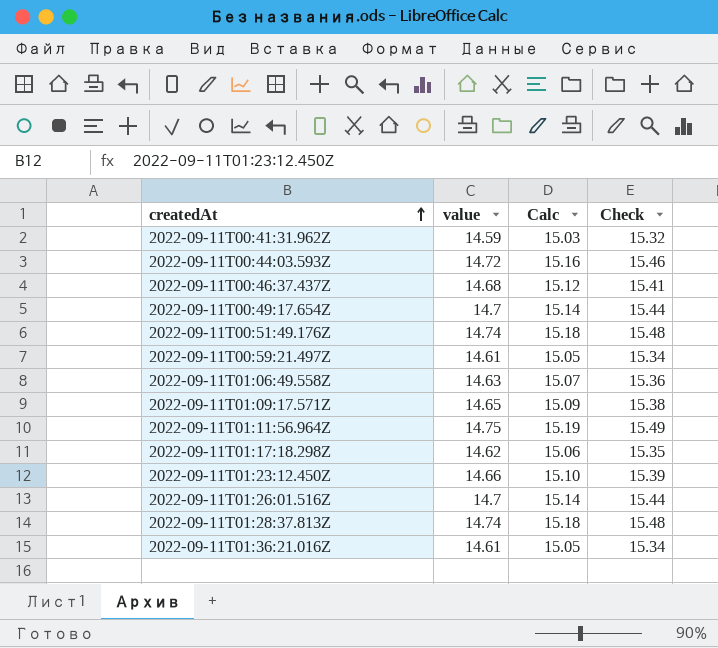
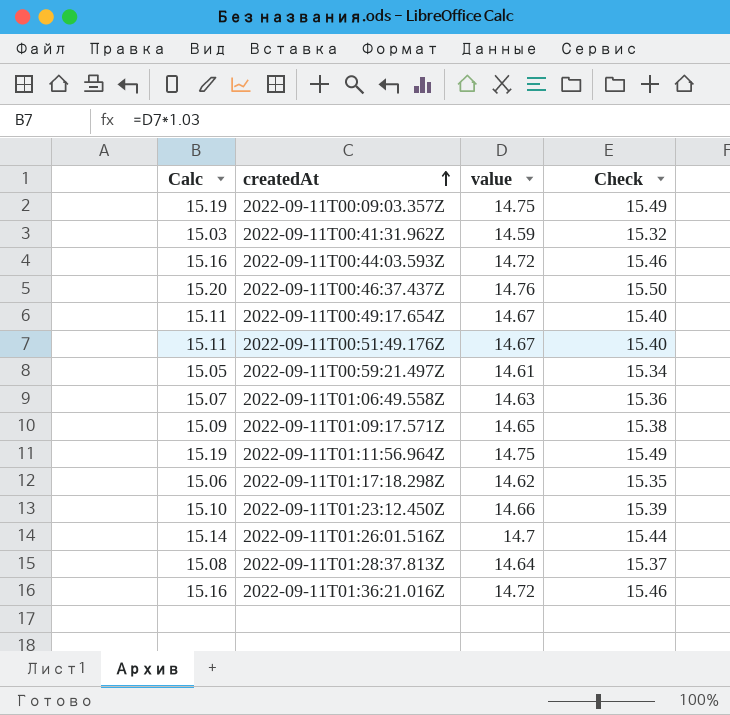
column Calc | position: 3 -> 1
row 2022-09-11T00:09:03.357Z: none -> 15.19 | 14.75 | 15.49
2022-09-11T00:46:37.437Z | Calc: 15.12 -> 15.20
2022-09-11T00:46:37.437Z | value: 14.68 -> 14.76
2022-09-11T00:46:37.437Z | Check: 15.41 -> 15.50
2022-09-11T00:49:17.654Z | Calc: 15.14 -> 15.11
2022-09-11T00:49:17.654Z | value: 14.7 -> 14.67
2022-09-11T00:49:17.654Z | Check: 15.44 -> 15.40
2022-09-11T00:51:49.176Z | Calc: 15.18 -> 15.11
2022-09-11T00:51:49.176Z | value: 14.74 -> 14.67
2022-09-11T00:51:49.176Z | Check: 15.48 -> 15.40
2022-09-11T01:28:37.813Z | Calc: 15.18 -> 15.08
2022-09-11T01:28:37.813Z | value: 14.74 -> 14.64
2022-09-11T01:28:37.813Z | Check: 15.48 -> 15.37
2022-09-11T01:36:21.016Z | Calc: 15.05 -> 15.16
2022-09-11T01:36:21.016Z | value: 14.61 -> 14.72
2022-09-11T01:36:21.016Z | Check: 15.34 -> 15.46

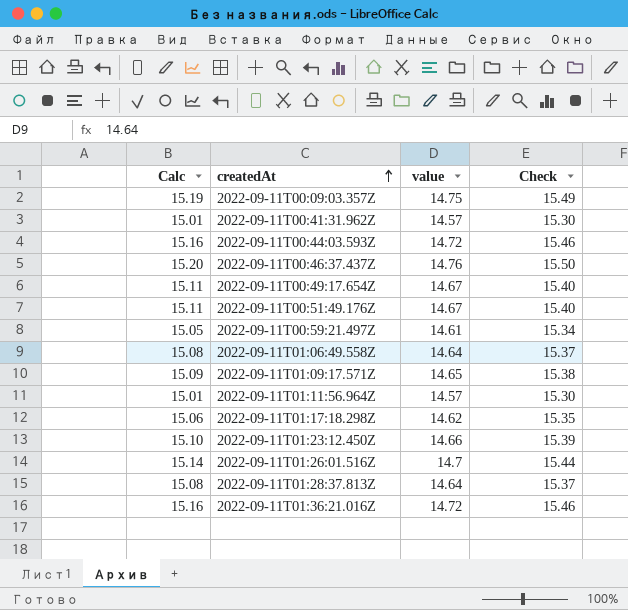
2022-09-11T00:41:31.962Z | Calc: 15.03 -> 15.01
2022-09-11T00:41:31.962Z | value: 14.59 -> 14.57
2022-09-11T00:41:31.962Z | Check: 15.32 -> 15.30
2022-09-11T01:06:49.558Z | Calc: 15.07 -> 15.08
2022-09-11T01:06:49.558Z | value: 14.63 -> 14.64
2022-09-11T01:06:49.558Z | Check: 15.36 -> 15.37
2022-09-11T01:11:56.964Z | Calc: 15.19 -> 15.01
2022-09-11T01:11:56.964Z | value: 14.75 -> 14.57
2022-09-11T01:11:56.964Z | Check: 15.49 -> 15.30

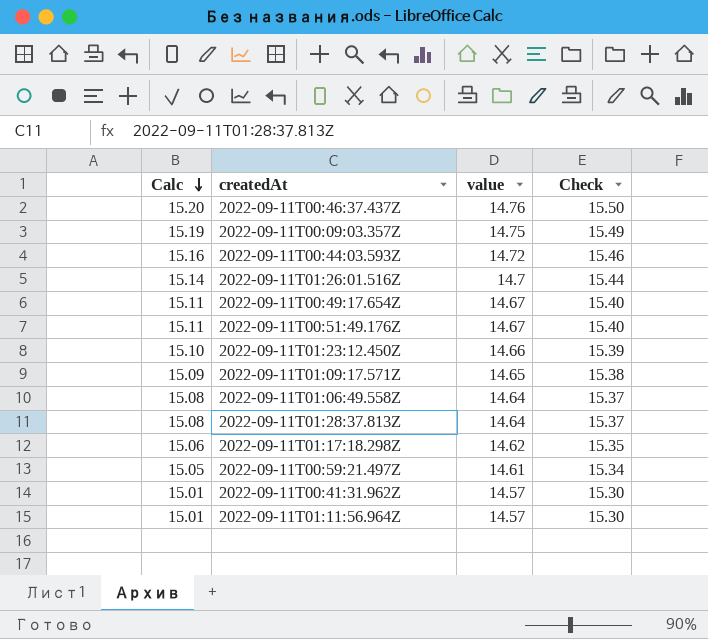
row order: createdAt ascending -> Calc descending
row 2022-09-11T01:36:21.016Z: 15.16 | 14.72 | 15.46 -> none

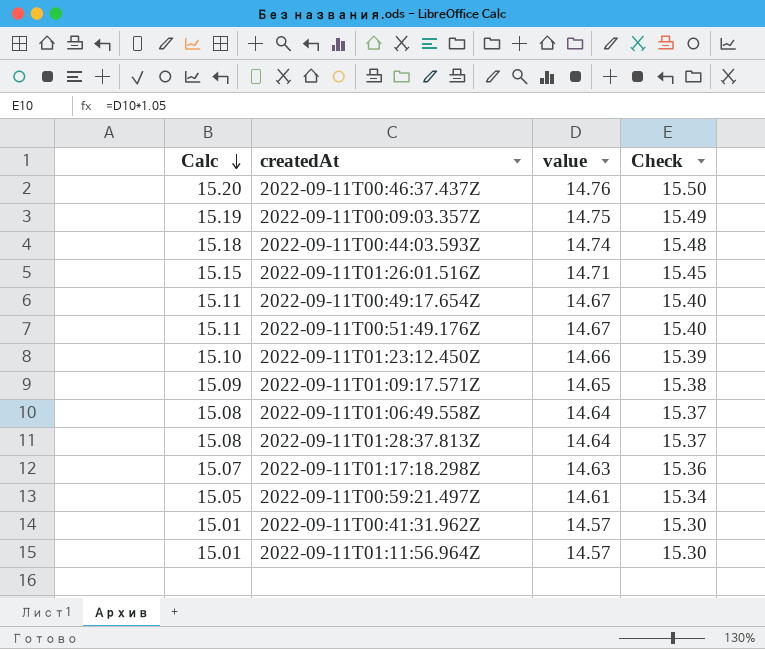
2022-09-11T00:44:03.593Z | Calc: 15.16 -> 15.18
2022-09-11T00:44:03.593Z | value: 14.72 -> 14.74
2022-09-11T00:44:03.593Z | Check: 15.46 -> 15.48
2022-09-11T01:26:01.516Z | Calc: 15.14 -> 15.15
2022-09-11T01:26:01.516Z | value: 14.7 -> 14.71
2022-09-11T01:26:01.516Z | Check: 15.44 -> 15.45
2022-09-11T01:17:18.298Z | Calc: 15.06 -> 15.07
2022-09-11T01:17:18.298Z | value: 14.62 -> 14.63
2022-09-11T01:17:18.298Z | Check: 15.35 -> 15.36

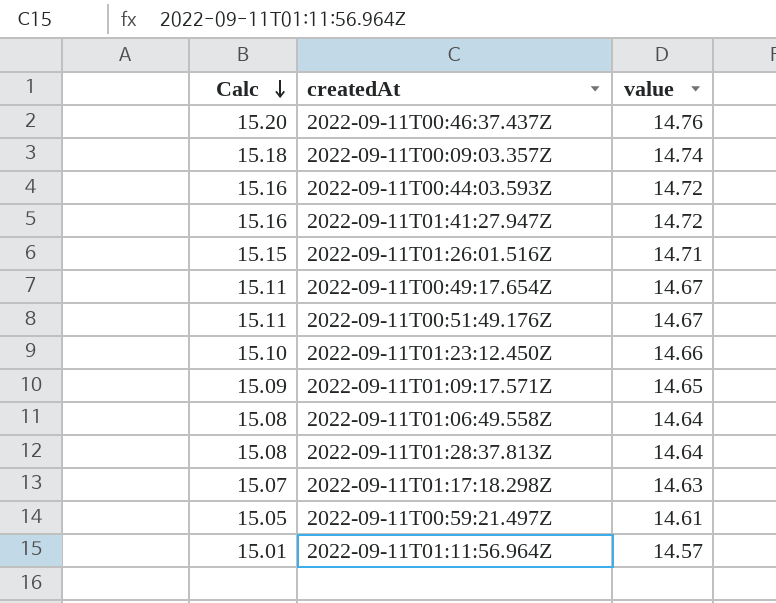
column Check | formula: [value] * 1.05 -> none
row 2022-09-11T00:41:31.962Z: 15.01 | 14.57 | 15.30 -> none
2022-09-11T00:09:03.357Z | Calc: 15.19 -> 15.18
2022-09-11T00:09:03.357Z | value: 14.75 -> 14.74
2022-09-11T00:44:03.593Z | Calc: 15.18 -> 15.16
2022-09-11T00:44:03.593Z | value: 14.74 -> 14.72
row 2022-09-11T01:41:27.947Z: none -> 15.16 | 14.72

